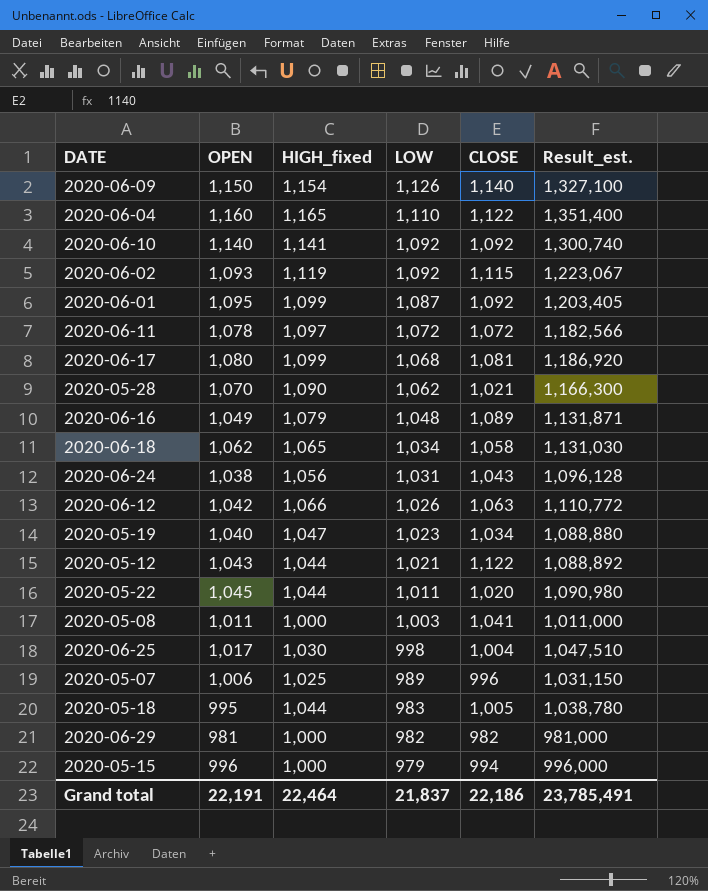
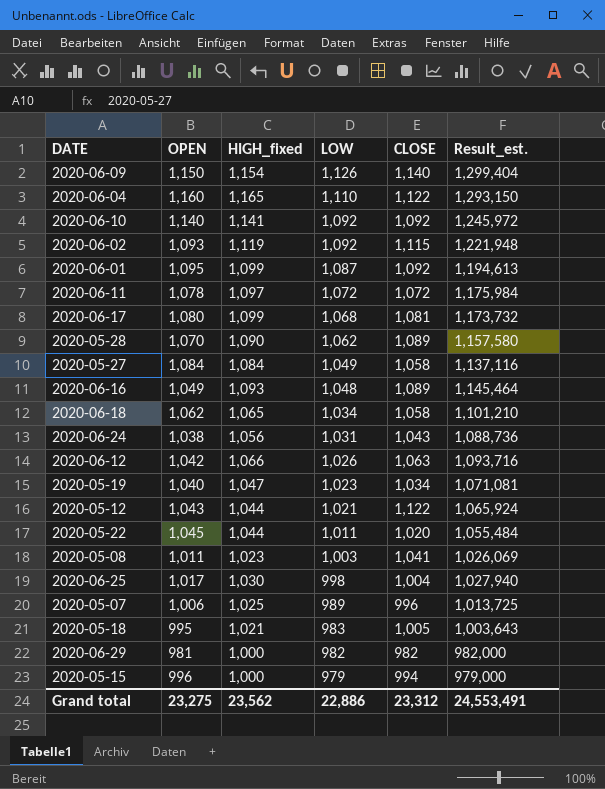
column Result_est. | formula: [OPEN] * [HIGH_fixed] -> [HIGH_fixed] * [LOW]
2020-05-28 | CLOSE: 1,021 -> 1,089
row 2020-05-27: none -> 1,084 | 1,084 | 1,049 | 1,058 | 1,137,116
2020-06-16 | HIGH_fixed: 1,079 -> 1,093
2020-05-08 | HIGH_fixed: 1,000 -> 1,023
2020-05-18 | HIGH_fixed: 1,044 -> 1,021
Grand total | OPEN: 22,191 -> 23,275
Grand total | HIGH_fixed: 22,464 -> 23,562
Grand total | LOW: 21,837 -> 22,886
Grand total | CLOSE: 22,186 -> 23,312
Grand total | Result_est.: 23,785,491 -> 24,553,491

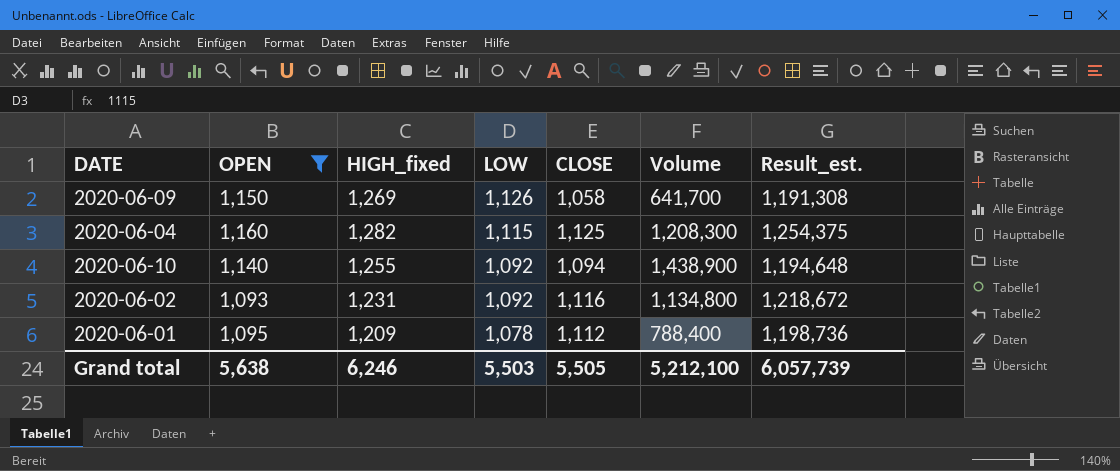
filter: none -> OPEN >= 1,093
column Volume | position: none -> 6
column Result_est. | formula: [HIGH_fixed] * [LOW] -> [LOW] * [CLOSE]
2020-06-09 | HIGH_fixed: 1,154 -> 1,269
2020-06-09 | CLOSE: 1,140 -> 1,058
2020-06-04 | HIGH_fixed: 1,165 -> 1,282
2020-06-04 | LOW: 1,110 -> 1,115
2020-06-04 | CLOSE: 1,122 -> 1,125
2020-06-10 | HIGH_fixed: 1,141 -> 1,255
2020-06-10 | CLOSE: 1,092 -> 1,094
2020-06-02 | HIGH_fixed: 1,119 -> 1,231
2020-06-02 | CLOSE: 1,115 -> 1,116
2020-06-01 | HIGH_fixed: 1,099 -> 1,209
2020-06-01 | LOW: 1,087 -> 1,078
2020-06-01 | CLOSE: 1,092 -> 1,112
Grand total | OPEN: 23,275 -> 5,638
Grand total | HIGH_fixed: 23,562 -> 6,246
Grand total | LOW: 22,886 -> 5,503
Grand total | CLOSE: 23,312 -> 5,505
Grand total | Result_est.: 24,553,491 -> 6,057,739

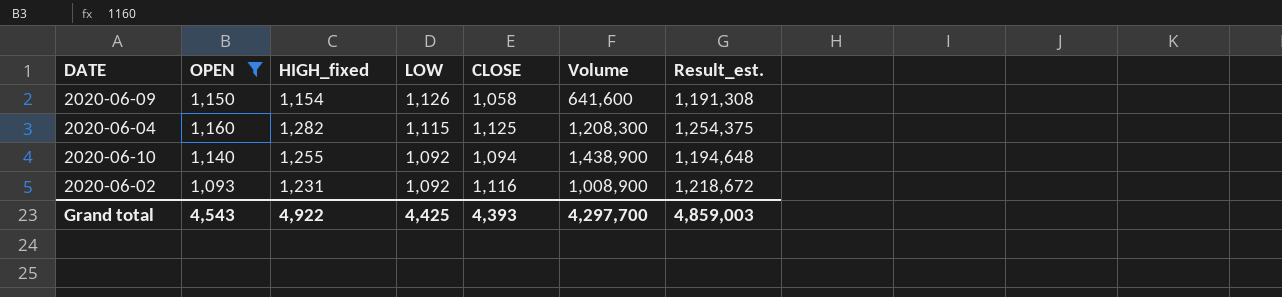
row 2020-06-01: 1,095 | 1,209 | 1,078 | 1,112 | 788,400 | 1,198,736 -> none
2020-06-09 | HIGH_fixed: 1,269 -> 1,154
2020-06-09 | Volume: 641,700 -> 641,600
2020-06-02 | Volume: 1,134,800 -> 1,008,900
Grand total | OPEN: 5,638 -> 4,543
Grand total | HIGH_fixed: 6,246 -> 4,922
Grand total | LOW: 5,503 -> 4,425
Grand total | CLOSE: 5,505 -> 4,393
Grand total | Volume: 5,212,100 -> 4,297,700
Grand total | Result_est.: 6,057,739 -> 4,859,003

